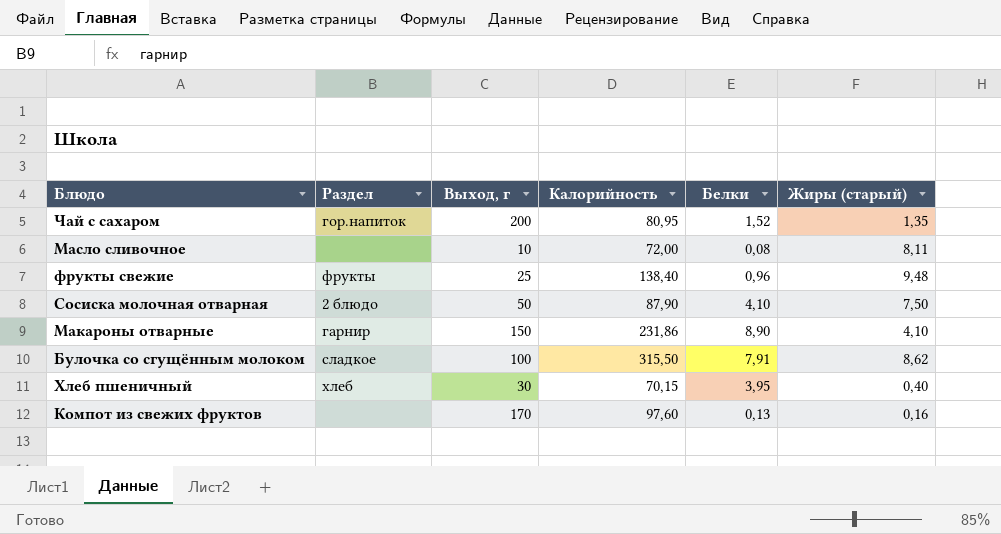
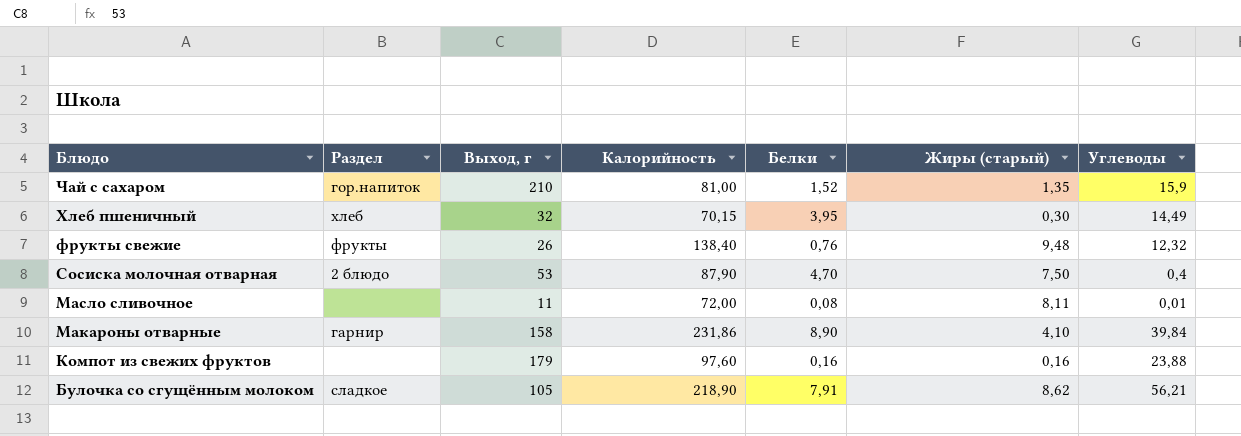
row order: none -> Блюдо descending
column Углеводы | position: none -> 7
Чай с сахаром | Выход, г: 200 -> 210
Чай с сахаром | Калорийность: 80,95 -> 81,00
Хлеб пшеничный | Выход, г: 30 -> 32
Хлеб пшеничный | Жиры (старый): 0,40 -> 0,30
фрукты свежие | Выход, г: 25 -> 26
фрукты свежие | Белки: 0,96 -> 0,76
Сосиска молочная отварная | Выход, г: 50 -> 53
Сосиска молочная отварная | Белки: 4,10 -> 4,70
Масло сливочное | Выход, г: 10 -> 11
Макароны отварные | Выход, г: 150 -> 158
Компот из свежих фруктов | Выход, г: 170 -> 179
Компот из свежих фруктов | Белки: 0,13 -> 0,16
Булочка со сгущённым молоком | Выход, г: 100 -> 105
Булочка со сгущённым молоком | Калорийность: 315,50 -> 218,90

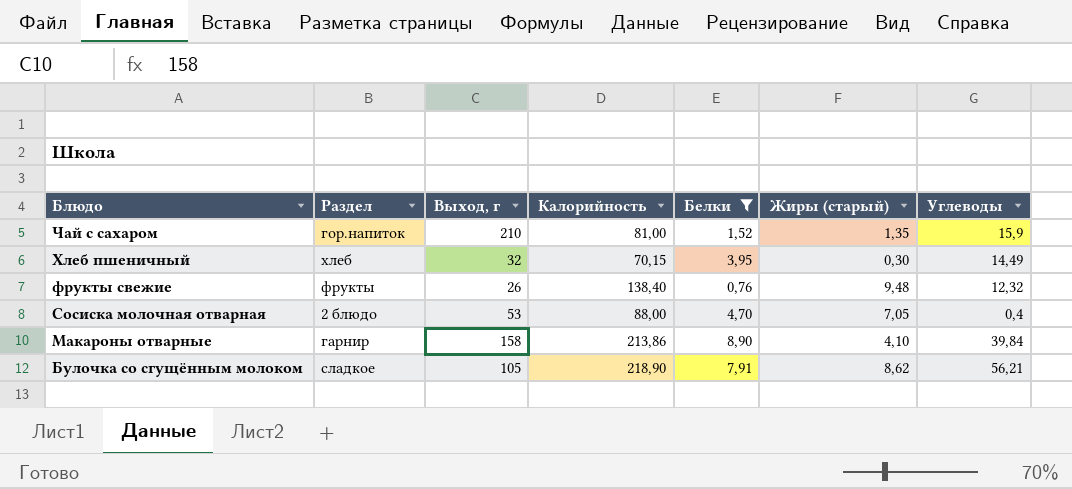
filter: none -> Белки >= 0,76
Сосиска молочная отварная | Калорийность: 87,90 -> 88,00
Сосиска молочная отварная | Жиры (старый): 7,50 -> 7,05
Макароны отварные | Калорийность: 231,86 -> 213,86

